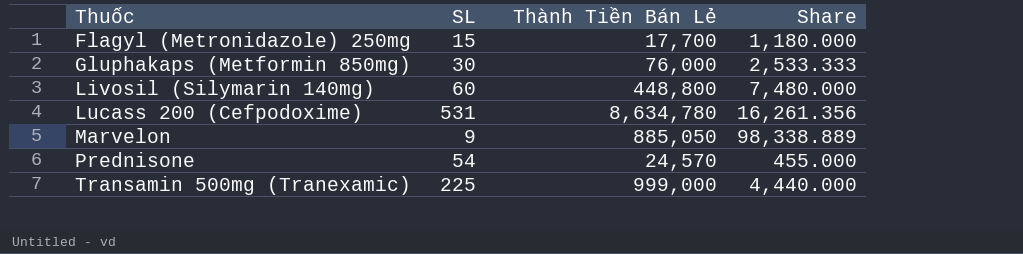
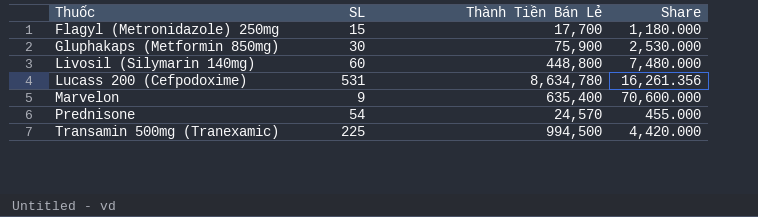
Gluphakaps (Metformin 850mg) | Thành Tiền Bán Lẻ: 76,000 -> 75,900
Gluphakaps (Metformin 850mg) | Share: 2,533.333 -> 2,530.000
Marvelon | Thành Tiền Bán Lẻ: 885,050 -> 635,400
Marvelon | Share: 98,338.889 -> 70,600.000
Transamin 500mg (Tranexamic) | Thành Tiền Bán Lẻ: 999,000 -> 994,500
Transamin 500mg (Tranexamic) | Share: 4,440.000 -> 4,420.000

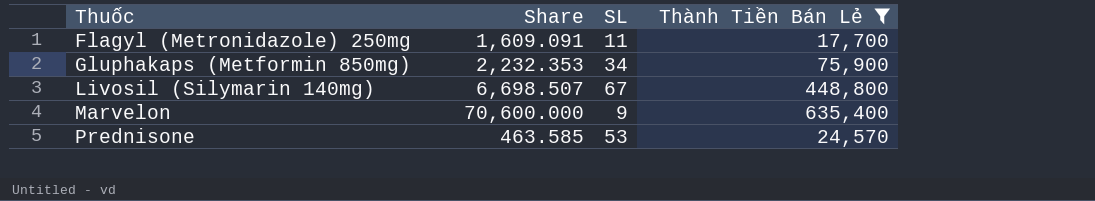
filter: none -> Thành Tiền Bán Lẻ <= 635,400
column Share | position: 4 -> 2
Flagyl (Metronidazole) 250mg | Share: 1,180.000 -> 1,609.091
Flagyl (Metronidazole) 250mg | SL: 15 -> 11
Gluphakaps (Metformin 850mg) | Share: 2,530.000 -> 2,232.353
Gluphakaps (Metformin 850mg) | SL: 30 -> 34
Livosil (Silymarin 140mg) | Share: 7,480.000 -> 6,698.507
Livosil (Silymarin 140mg) | SL: 60 -> 67
Prednisone | Share: 455.000 -> 463.585
Prednisone | SL: 54 -> 53

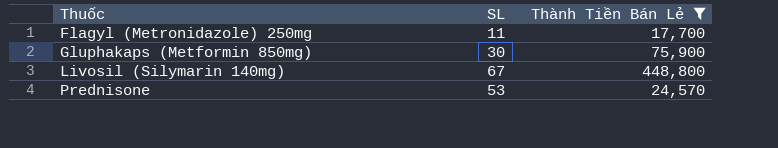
column Share | formula: [Thành Tiền Bán Lẻ] / [SL] -> none
row Marvelon: 70,600.000 | 9 | 635,400 -> none
Gluphakaps (Metformin 850mg) | SL: 34 -> 30

